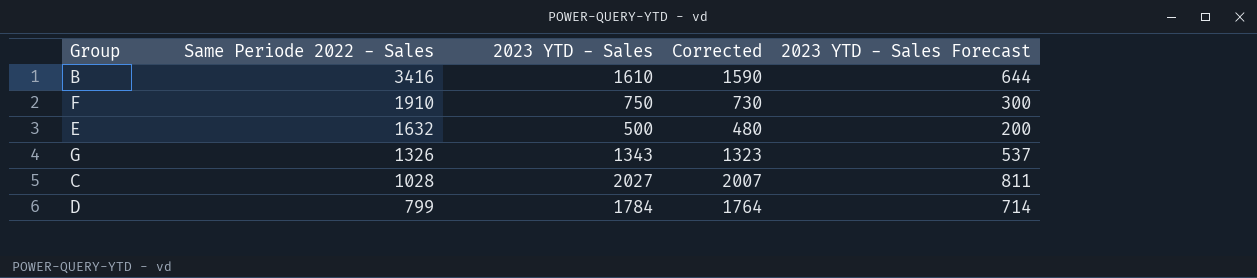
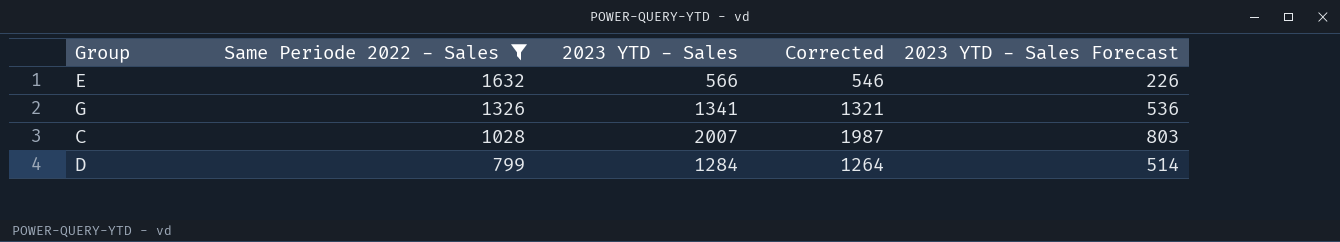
filter: none -> Same Periode 2022 - Sales <= 1632
E | 2023 YTD - Sales: 500 -> 566
E | Corrected: 480 -> 546
E | 2023 YTD - Sales Forecast: 200 -> 226
G | 2023 YTD - Sales: 1343 -> 1341
G | Corrected: 1323 -> 1321
G | 2023 YTD - Sales Forecast: 537 -> 536
C | 2023 YTD - Sales: 2027 -> 2007
C | Corrected: 2007 -> 1987
C | 2023 YTD - Sales Forecast: 811 -> 803
D | 2023 YTD - Sales: 1784 -> 1284
D | Corrected: 1764 -> 1264
D | 2023 YTD - Sales Forecast: 714 -> 514

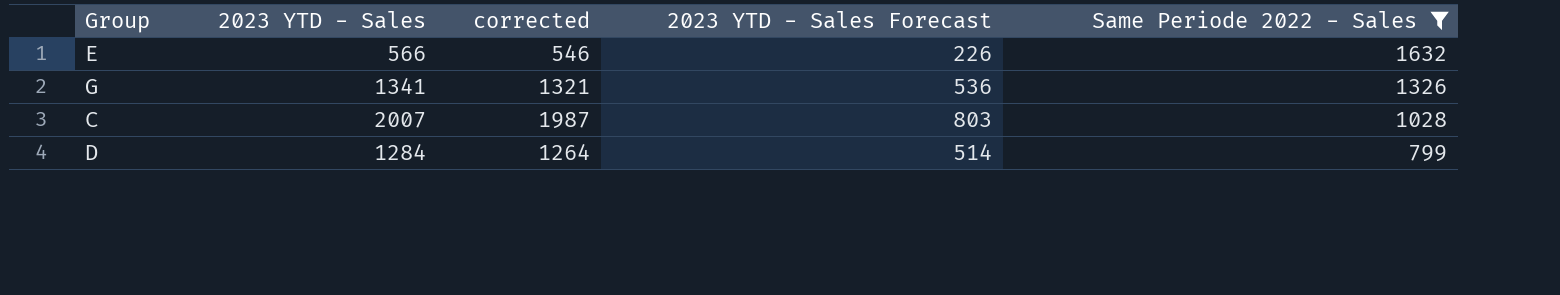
column name: Corrected -> corrected
column Same Periode 2022 - Sales | position: 2 -> 5

